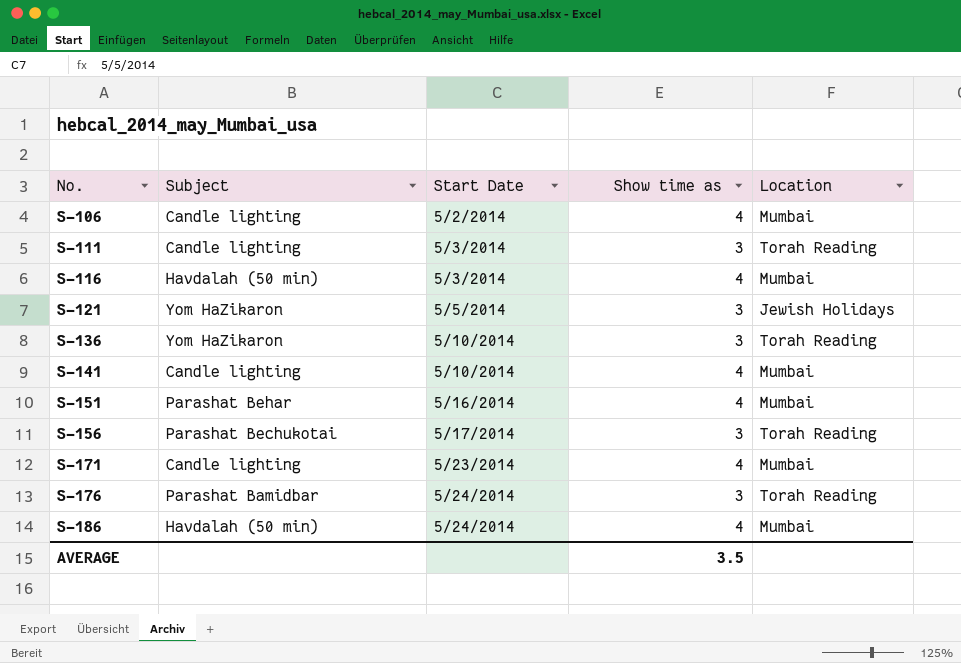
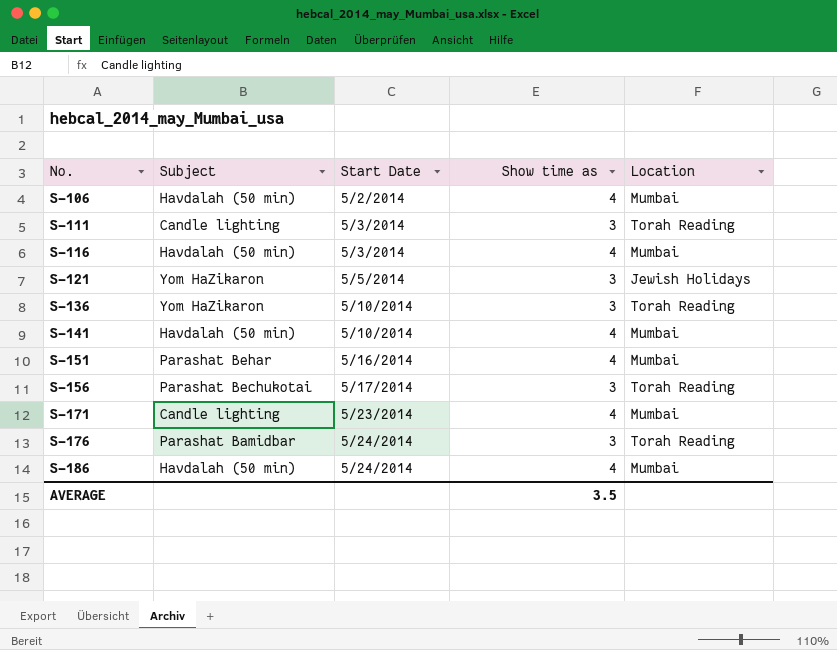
S-106 | Subject: Candle lighting -> Havdalah (50 min)
S-141 | Subject: Candle lighting -> Havdalah (50 min)

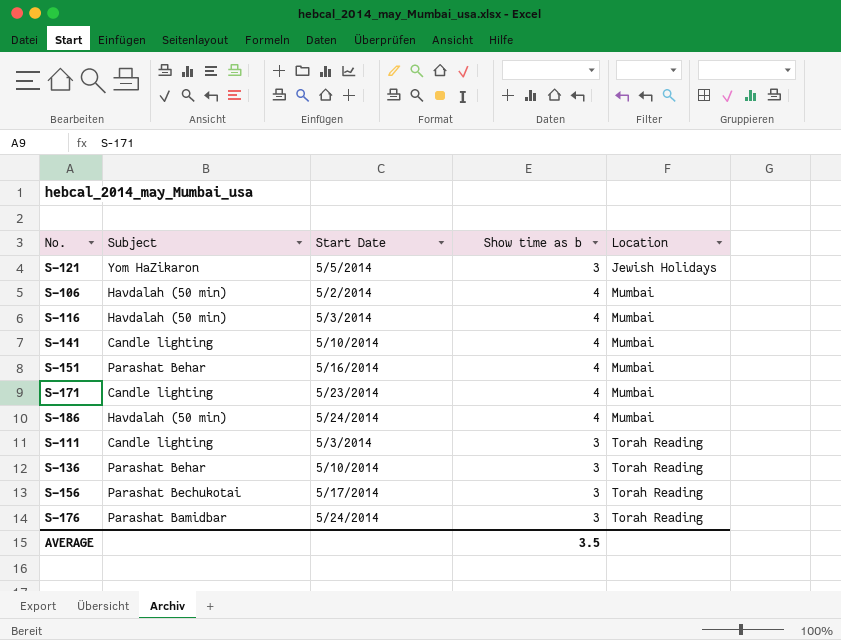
row order: No. ascending -> Location ascending
column name: Show time as -> Show time as b
S-141 | Subject: Havdalah (50 min) -> Candle lighting
S-136 | Subject: Yom HaZikaron -> Parashat Behar

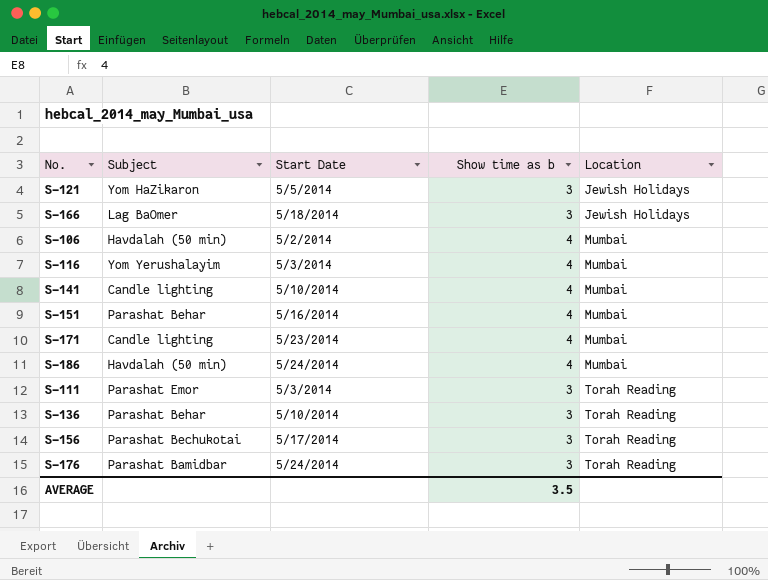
row S-166: none -> Lag BaOmer | 5/18/2014 | 3 | Jewish Holidays
S-116 | Subject: Havdalah (50 min) -> Yom Yerushalayim
S-111 | Subject: Candle lighting -> Parashat Emor

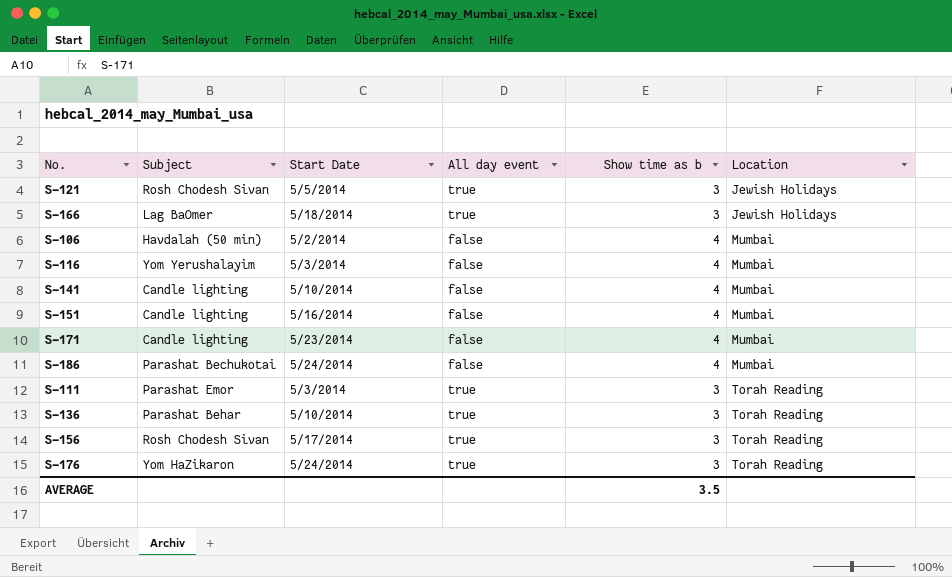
column All day event | position: none -> 4
S-121 | Subject: Yom HaZikaron -> Rosh Chodesh Sivan
S-151 | Subject: Parashat Behar -> Candle lighting
S-186 | Subject: Havdalah (50 min) -> Parashat Bechukotai
S-156 | Subject: Parashat Bechukotai -> Rosh Chodesh Sivan
S-176 | Subject: Parashat Bamidbar -> Yom HaZikaron

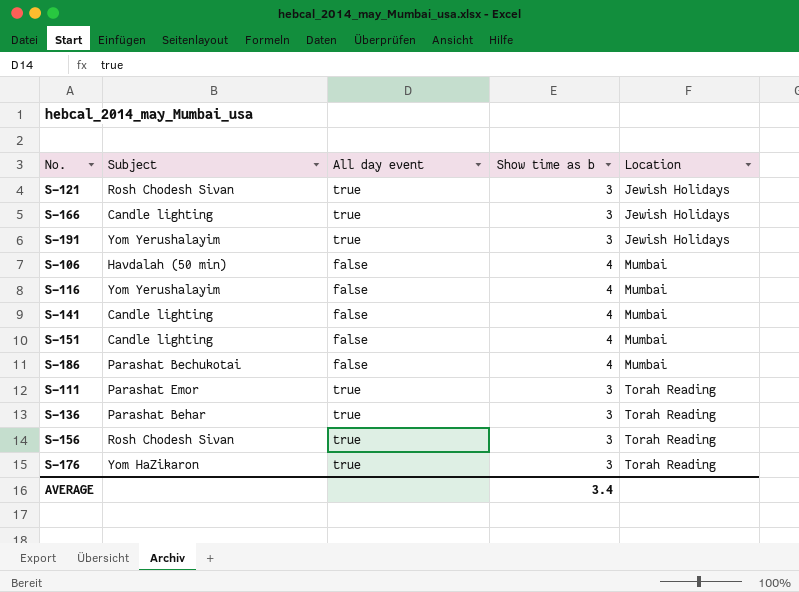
column Start Date | position: 3 -> none
row S-171: Candle lighting | 5/23/2014 | false | 4 | Mumbai -> none
S-166 | Subject: Lag BaOmer -> Candle lighting
row S-191: none -> Yom Yerushalayim | true | 3 | Jewish Holidays
AVERAGE | Show time as b: 3.5 -> 3.4

